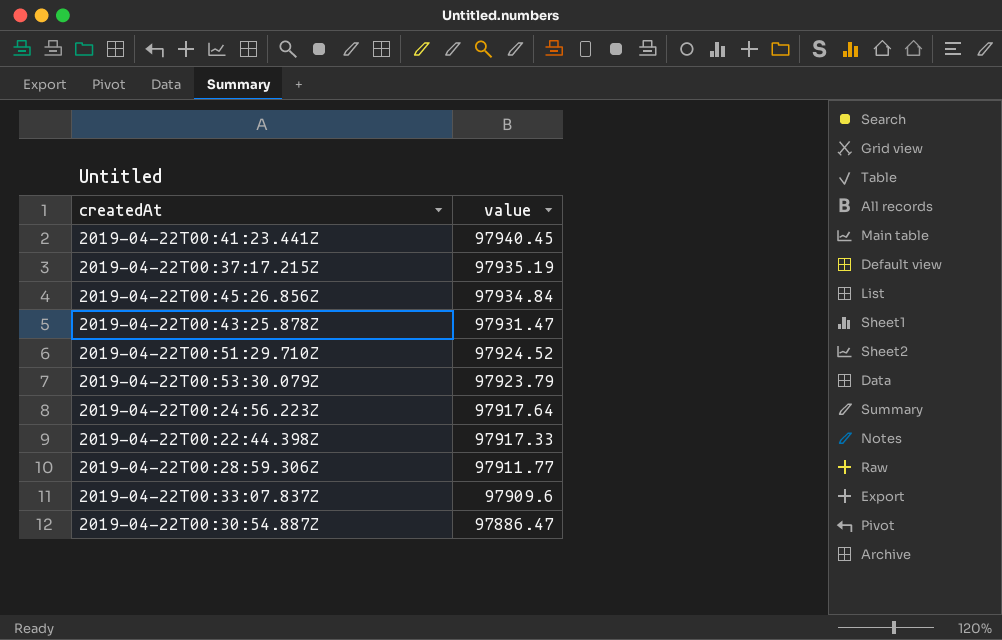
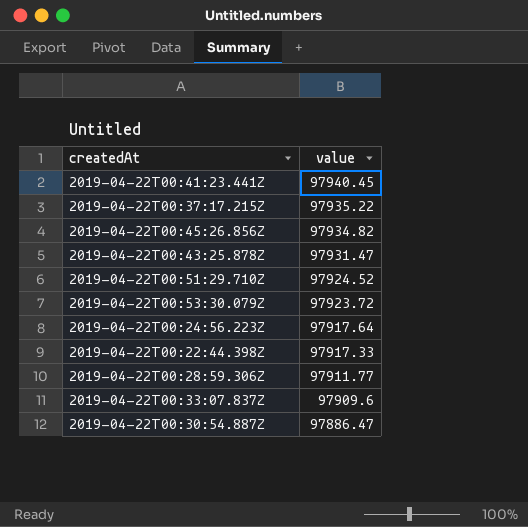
2019-04-22T00:37:17.215Z | value: 97935.19 -> 97935.22
2019-04-22T00:45:26.856Z | value: 97934.84 -> 97934.82
2019-04-22T00:53:30.079Z | value: 97923.79 -> 97923.72

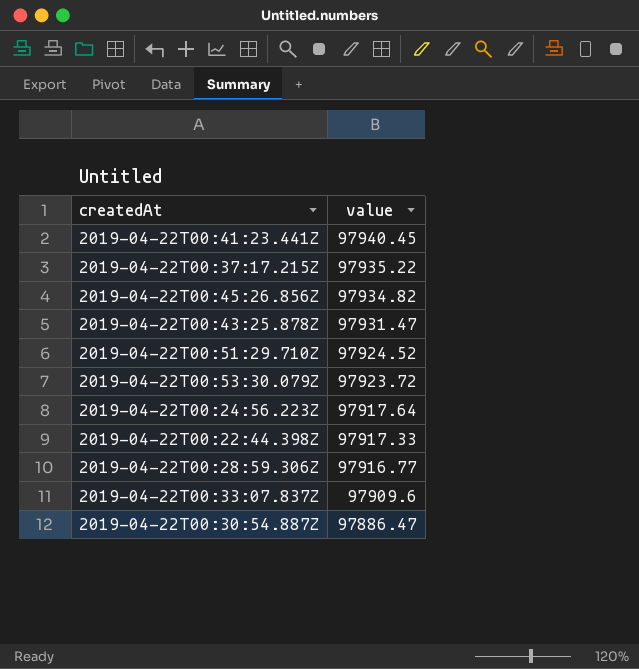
2019-04-22T00:28:59.306Z | value: 97911.77 -> 97916.77

